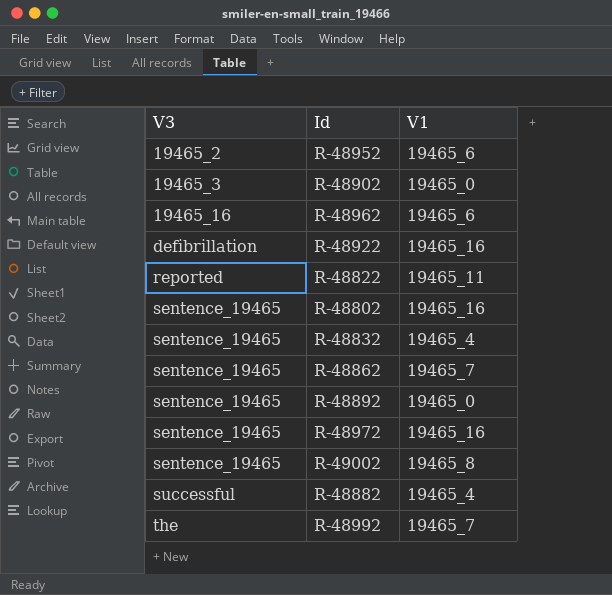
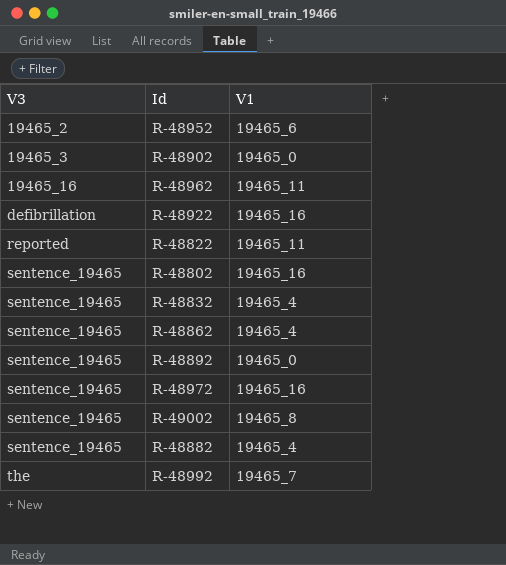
R-48962 | V1: 19465_6 -> 19465_11
R-48862 | V1: 19465_7 -> 19465_4
R-48882 | V3: successful -> sentence_19465

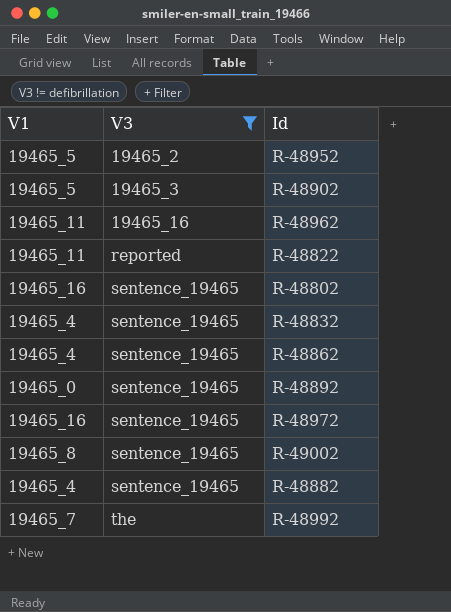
filter: none -> V3 != defibrillation
column V1 | position: 3 -> 1
R-48952 | V1: 19465_6 -> 19465_5
R-48902 | V1: 19465_0 -> 19465_5

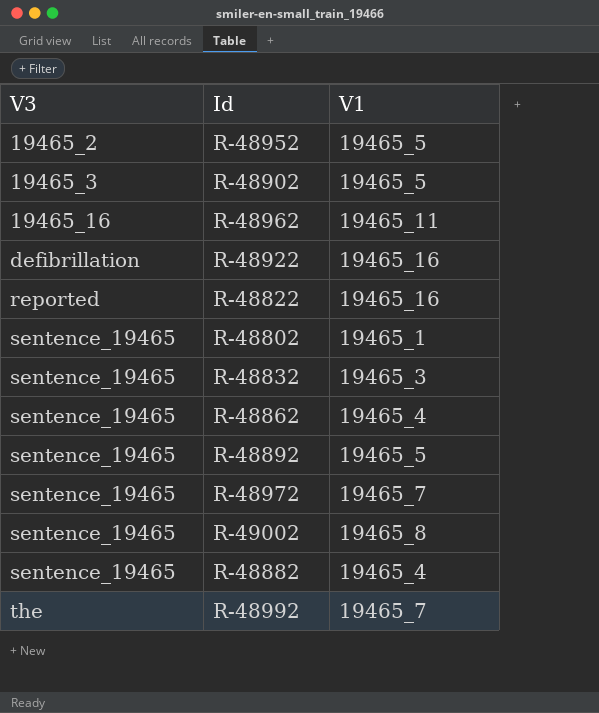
filter: V3 != defibrillation -> none
column V1 | position: 1 -> 3
R-48822 | V1: 19465_11 -> 19465_16
R-48802 | V1: 19465_16 -> 19465_1
R-48832 | V1: 19465_4 -> 19465_3
R-48892 | V1: 19465_0 -> 19465_5
R-48972 | V1: 19465_16 -> 19465_7

